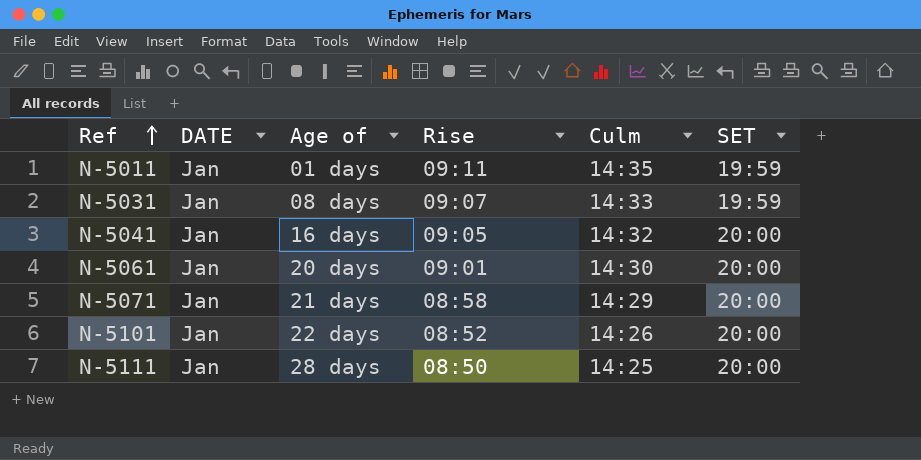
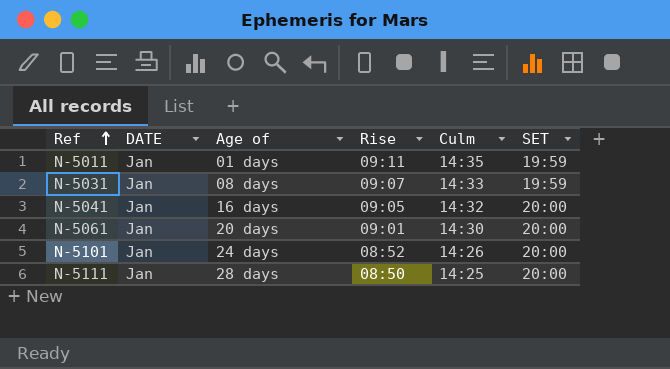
row N-5071: Jan | 21 days | 08:58 | 14:29 | 20:00 -> none
N-5101 | Age of: 22 days -> 24 days

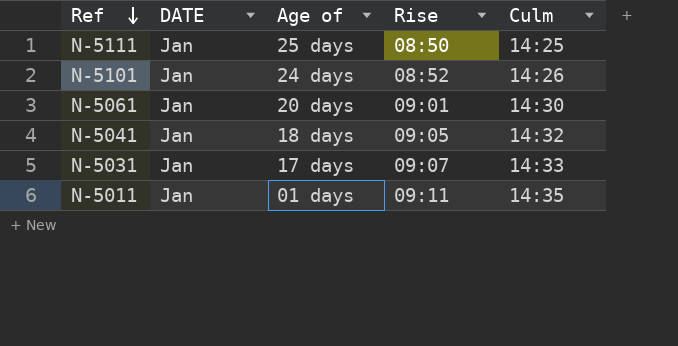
row order: Ref ascending -> Ref descending
column SET | position: 6 -> none
N-5111 | Age of: 28 days -> 25 days
N-5041 | Age of: 16 days -> 18 days
N-5031 | Age of: 08 days -> 17 days

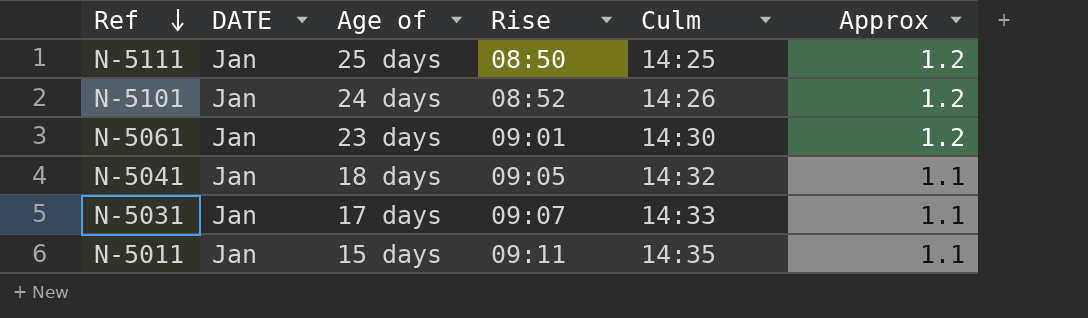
column Approx | position: none -> 6
N-5061 | Age of: 20 days -> 23 days
N-5011 | Age of: 01 days -> 15 days

